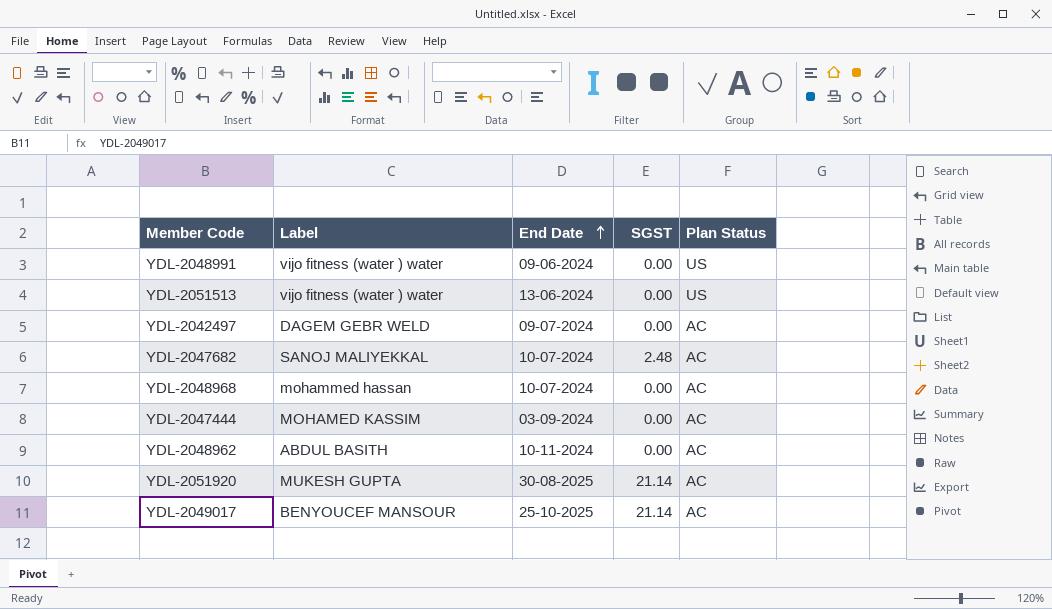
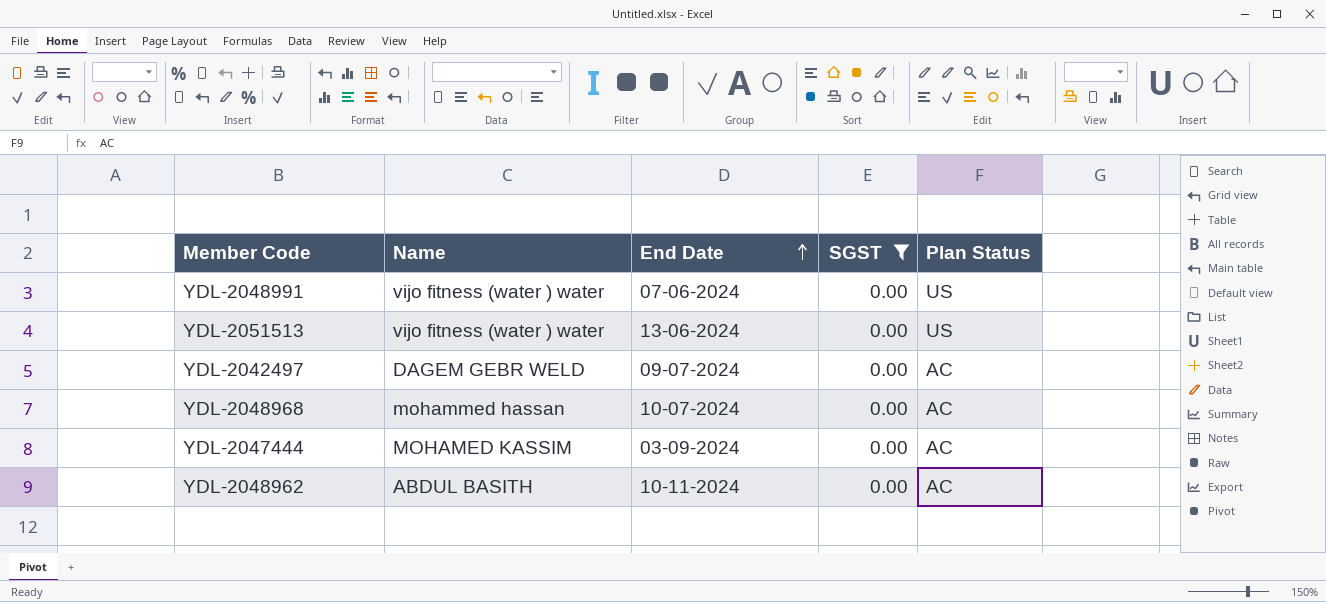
filter: none -> SGST = 0.00
column name: Label -> Name
YDL-2048991 | End Date: 09-06-2024 -> 07-06-2024

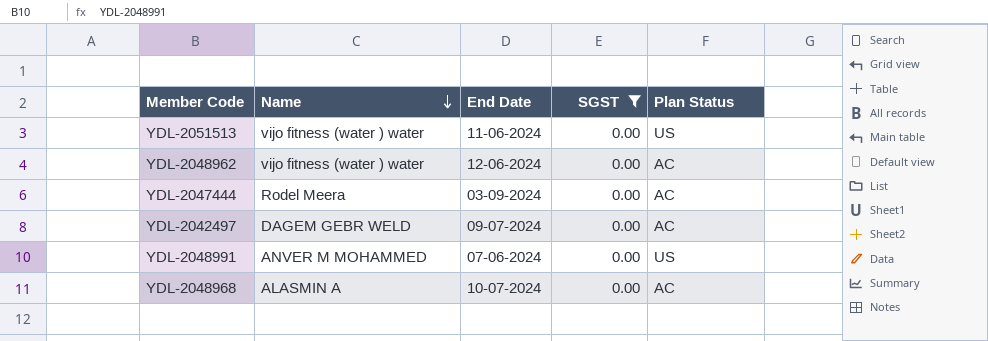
row order: End Date ascending -> Name descending
YDL-2051513 | End Date: 13-06-2024 -> 11-06-2024
YDL-2048962 | Name: ABDUL BASITH -> vijo fitness (water ) water
YDL-2048962 | End Date: 10-11-2024 -> 12-06-2024
YDL-2047444 | Name: MOHAMED KASSIM -> Rodel Meera
YDL-2048991 | Name: vijo fitness (water ) water -> ANVER M MOHAMMED
YDL-2048968 | Name: mohammed hassan -> ALASMIN A

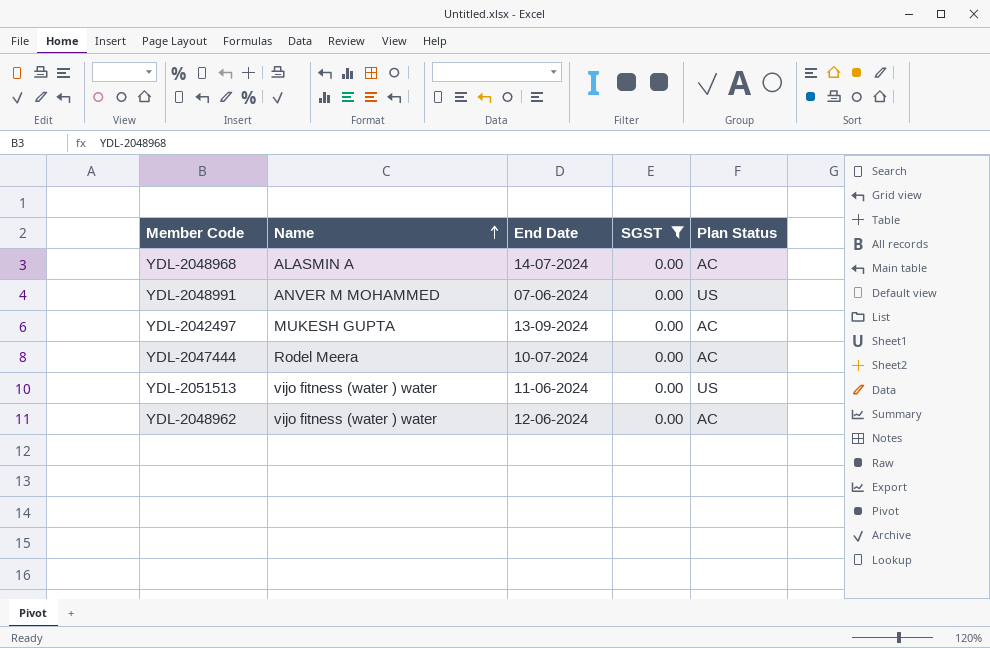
row order: Name descending -> Name ascending
YDL-2048968 | End Date: 10-07-2024 -> 14-07-2024
YDL-2042497 | Name: DAGEM GEBR WELD -> MUKESH GUPTA
YDL-2042497 | End Date: 09-07-2024 -> 13-09-2024
YDL-2047444 | End Date: 03-09-2024 -> 10-07-2024

